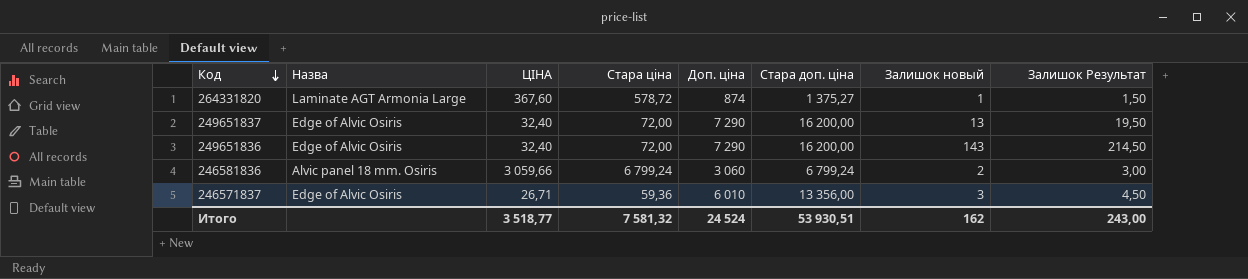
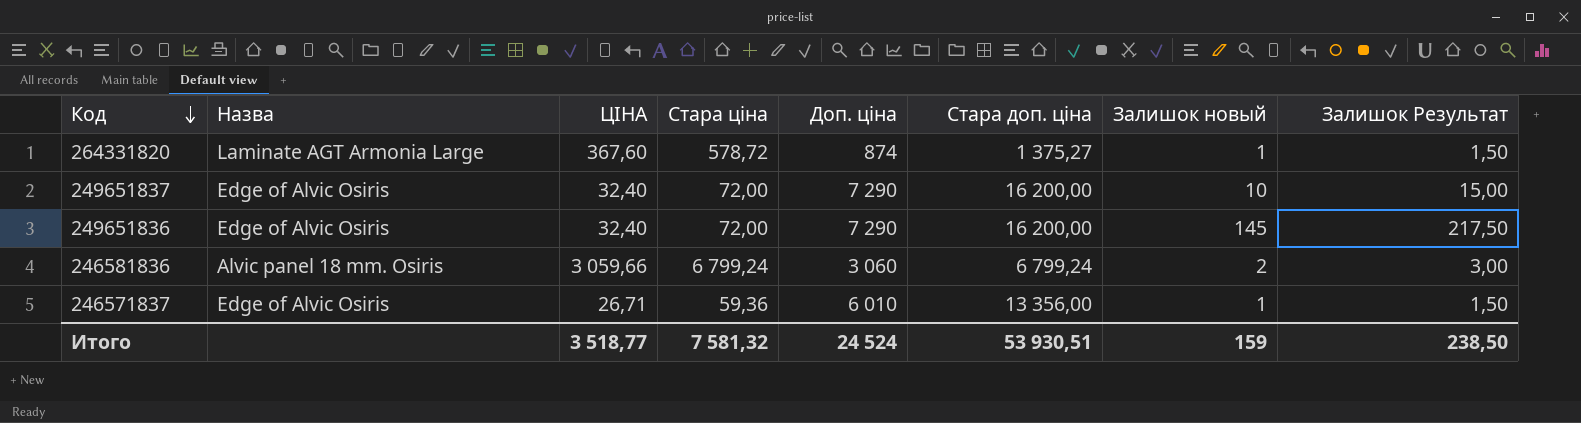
249651837 | Залишок новый: 13 -> 10
249651837 | Залишок Результат: 19,50 -> 15,00
249651836 | Залишок новый: 143 -> 145
249651836 | Залишок Результат: 214,50 -> 217,50
246571837 | Залишок новый: 3 -> 1
246571837 | Залишок Результат: 4,50 -> 1,50
Итого | Залишок новый: 162 -> 159
Итого | Залишок Результат: 243,00 -> 238,50

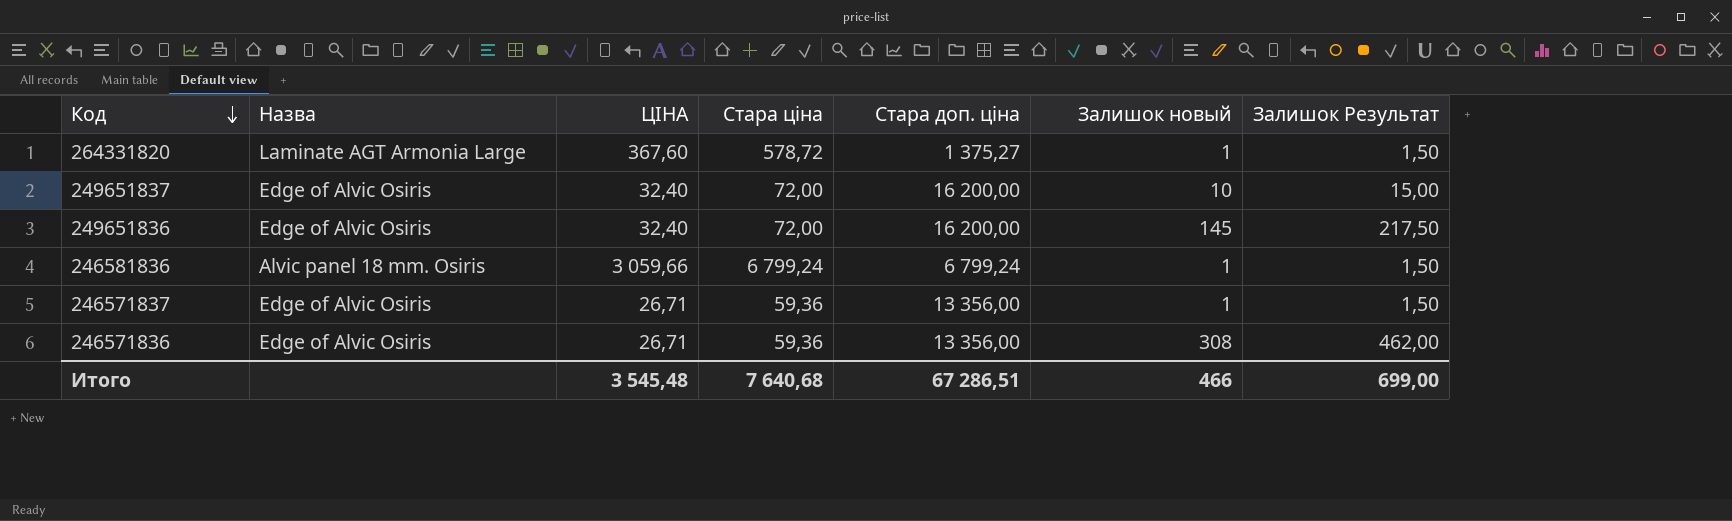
column Доп. ціна | position: 5 -> none
246581836 | Залишок новый: 2 -> 1
246581836 | Залишок Результат: 3,00 -> 1,50
row 246571836: none -> Edge of Alvic Osiris | 26,71 | 59,36 | 13 356,00 | 308 | 462,00
Итого | ЦІНА: 3 518,77 -> 3 545,48
Итого | Стара ціна: 7 581,32 -> 7 640,68
Итого | Стара доп. ціна: 53 930,51 -> 67 286,51
Итого | Залишок новый: 159 -> 466
Итого | Залишок Результат: 238,50 -> 699,00

